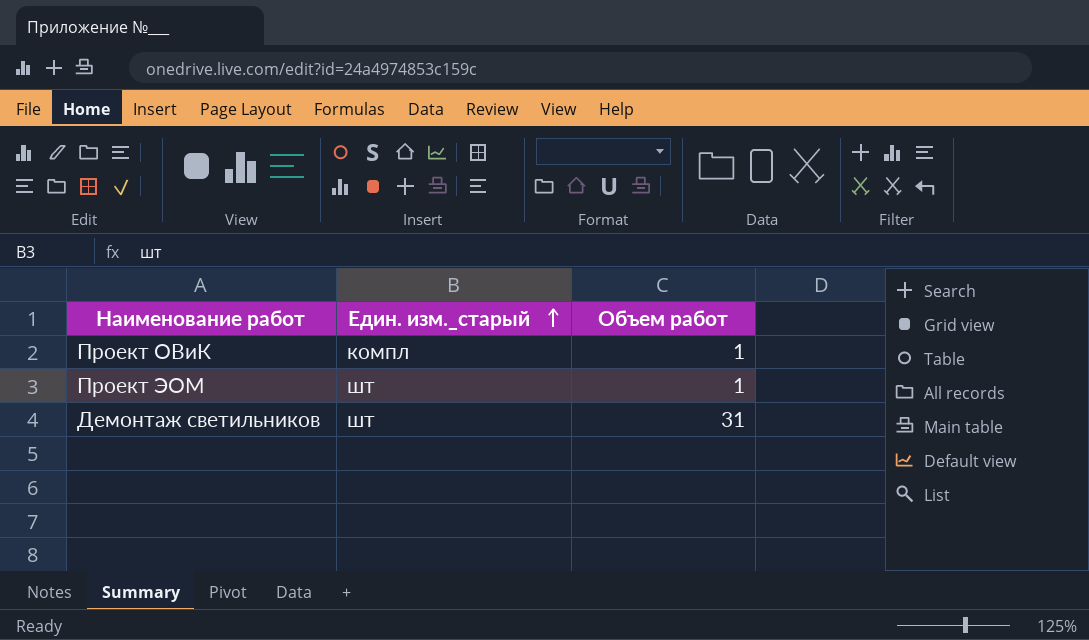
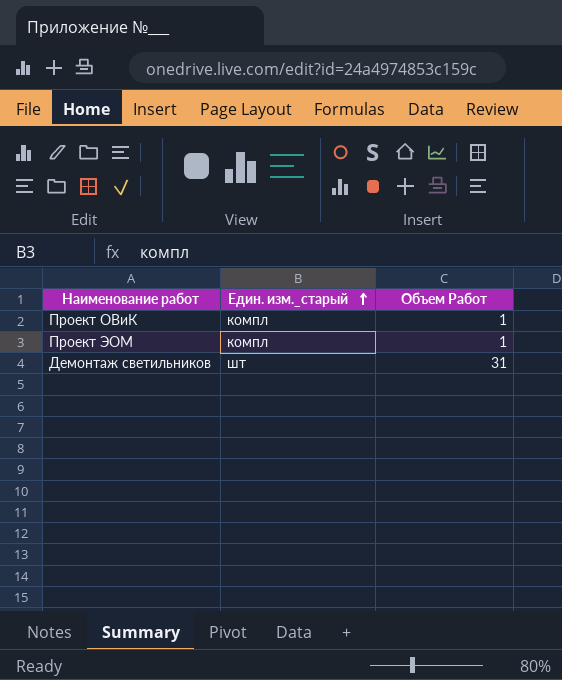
column name: Объем работ -> Объем Работ
Проект ЭОМ | Един. изм._старый: шт -> компл

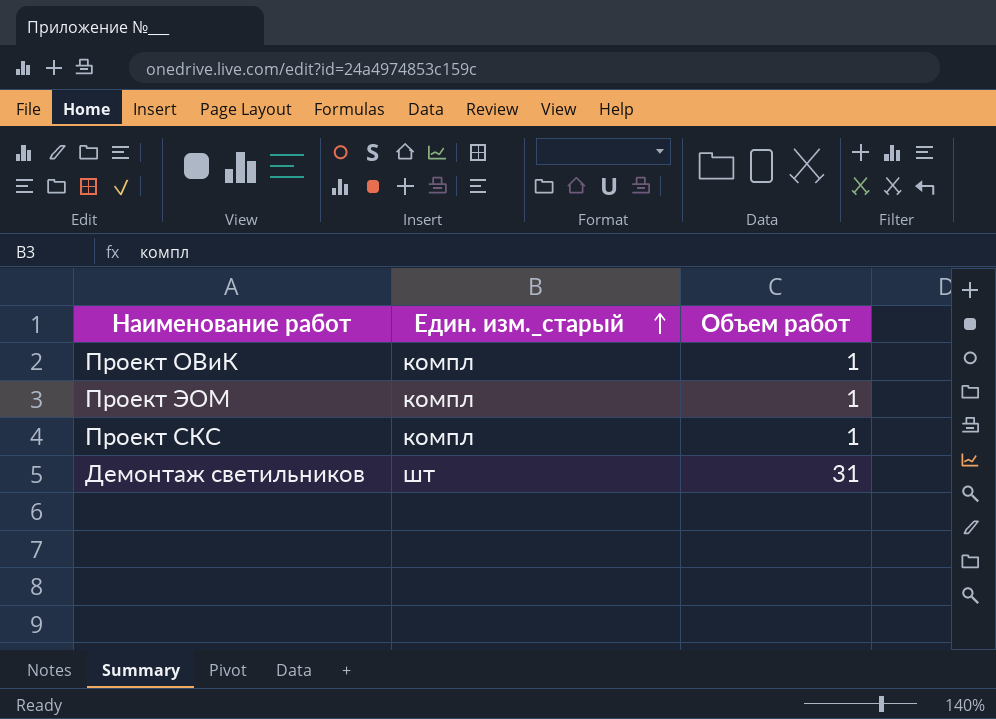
column name: Объем Работ -> Объем работ
row Проект СКС: none -> компл | 1

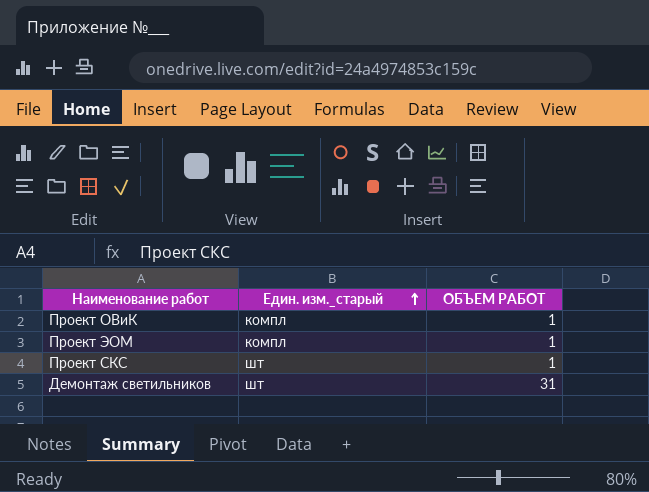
column name: Объем работ -> ОБЪЕМ РАБОТ
Проект СКС | Един. изм._старый: компл -> шт

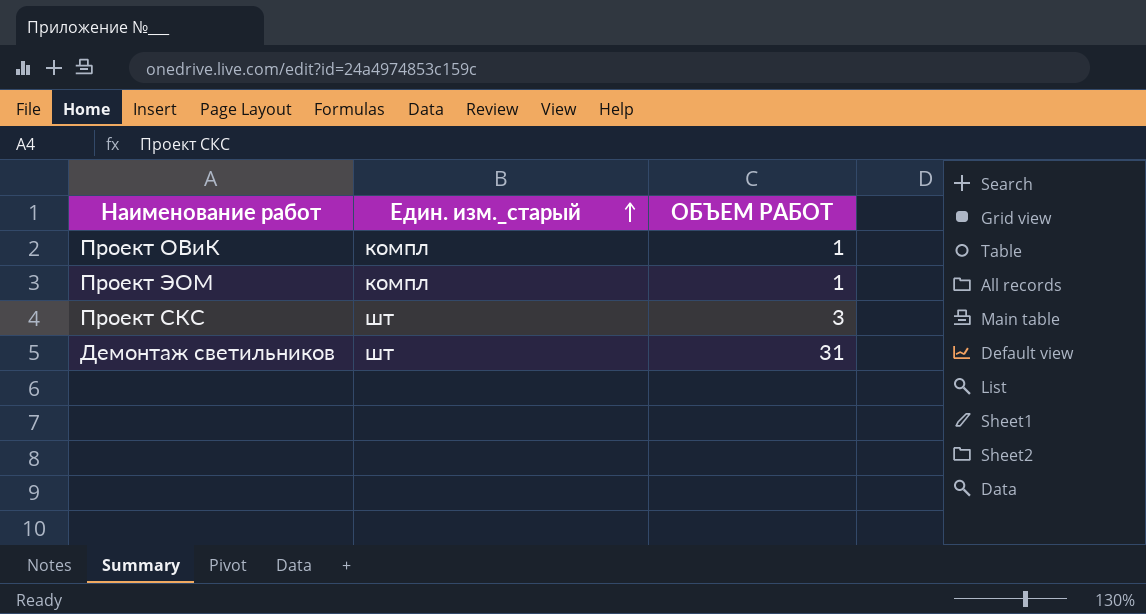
Проект СКС | ОБЪЕМ РАБОТ: 1 -> 3

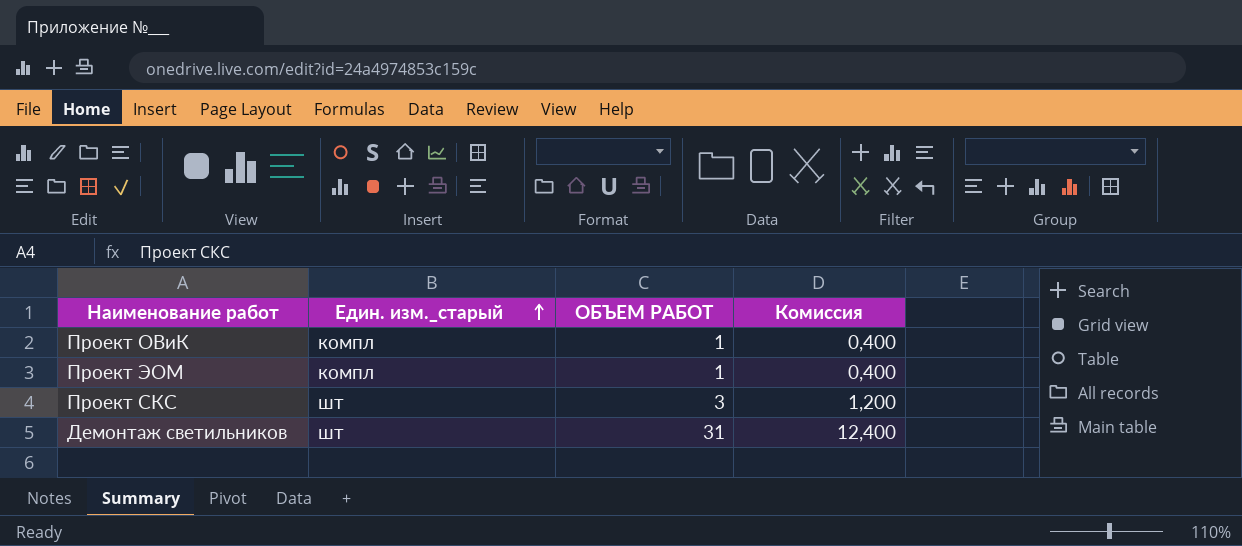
column Комиссия | formula: none -> [ОБЪЕМ РАБОТ] * 0,4

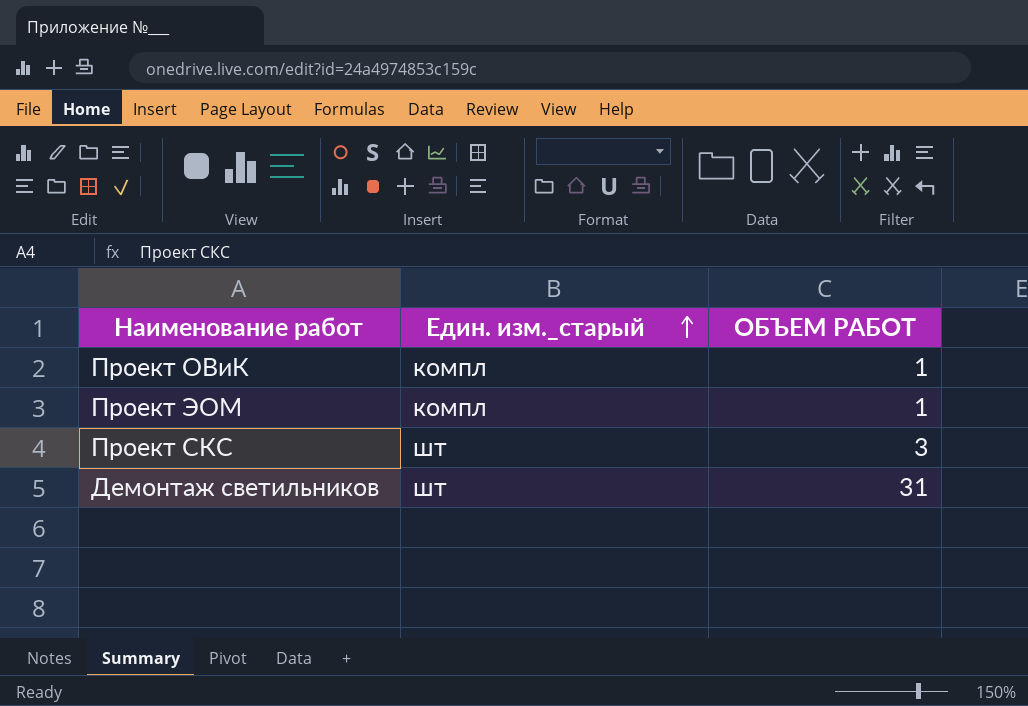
column Комиссия | formula: [ОБЪЕМ РАБОТ] * 0,4 -> none

